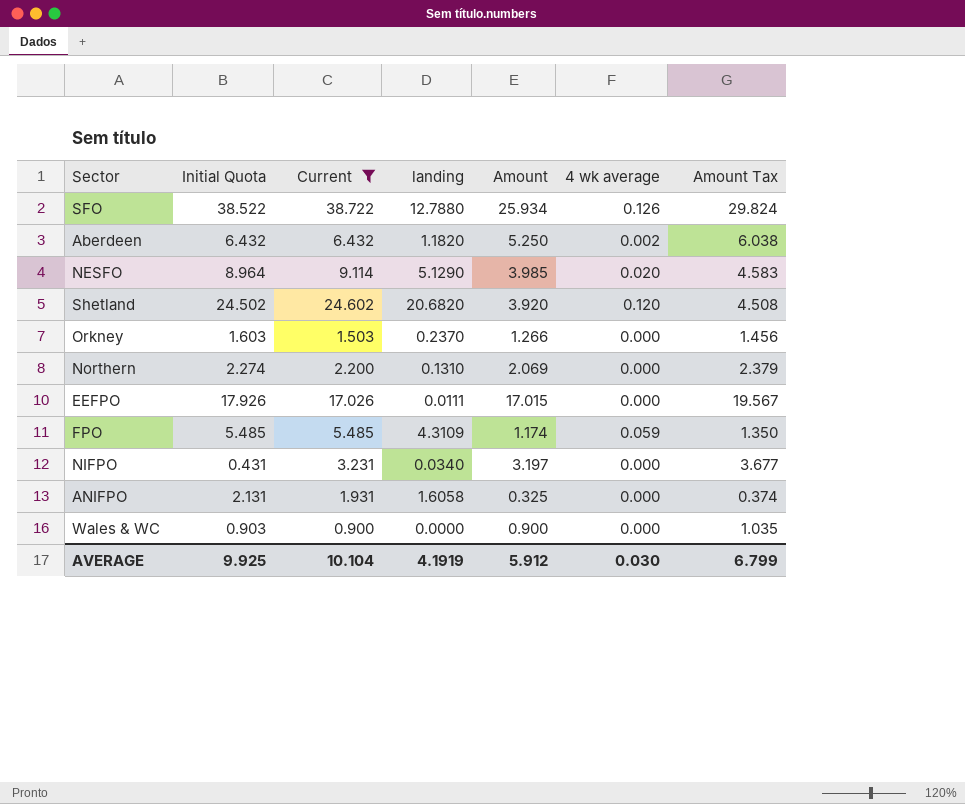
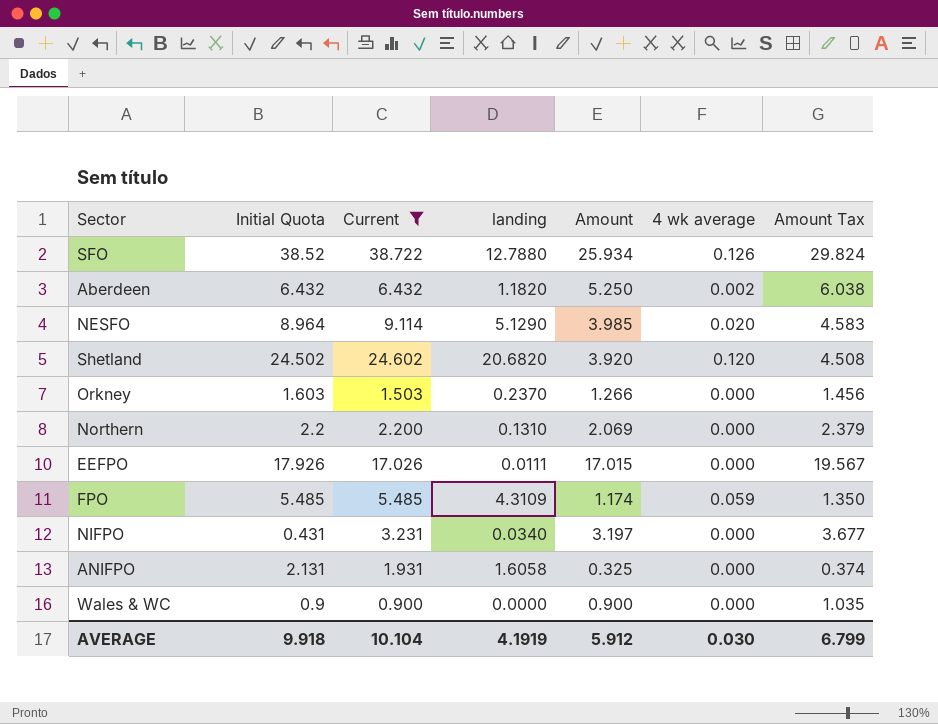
SFO | Initial Quota: 38.522 -> 38.52
Northern | Initial Quota: 2.274 -> 2.2
Wales & WC | Initial Quota: 0.903 -> 0.9
AVERAGE | Initial Quota: 9.925 -> 9.918

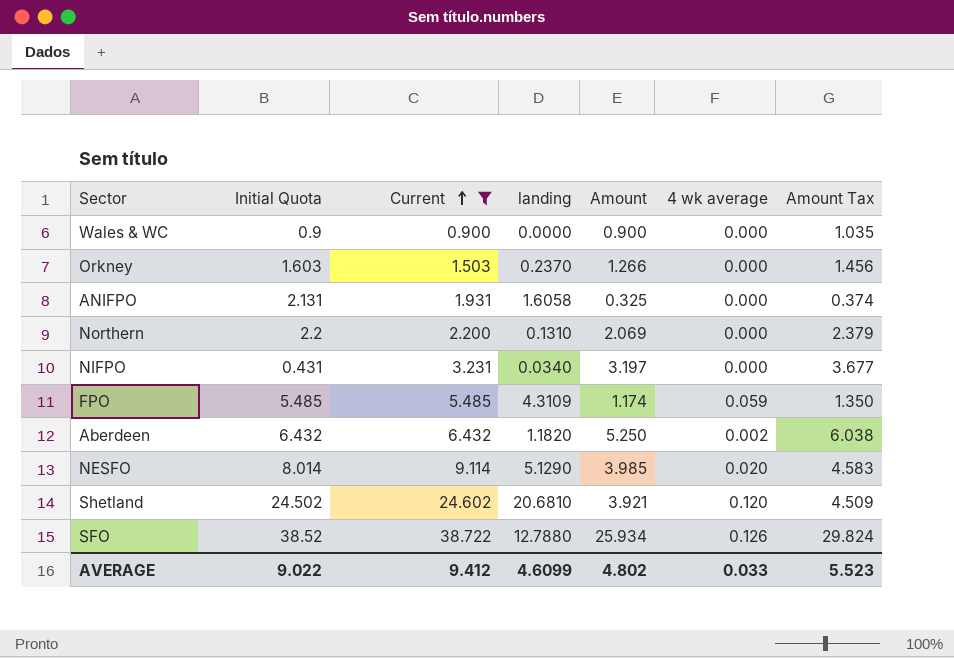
row order: none -> Current ascending
row EEFPO: 17.926 | 17.026 | 0.0111 | 17.015 | 0.000 | 19.567 -> none
NESFO | Initial Quota: 8.964 -> 8.014
Shetland | landing: 20.6820 -> 20.6810
Shetland | Amount: 3.920 -> 3.921
Shetland | Amount Tax: 4.508 -> 4.509
AVERAGE | Initial Quota: 9.918 -> 9.022
AVERAGE | Current: 10.104 -> 9.412
AVERAGE | landing: 4.1919 -> 4.6099
AVERAGE | Amount: 5.912 -> 4.802
AVERAGE | 4 wk average: 0.030 -> 0.033
AVERAGE | Amount Tax: 6.799 -> 5.523

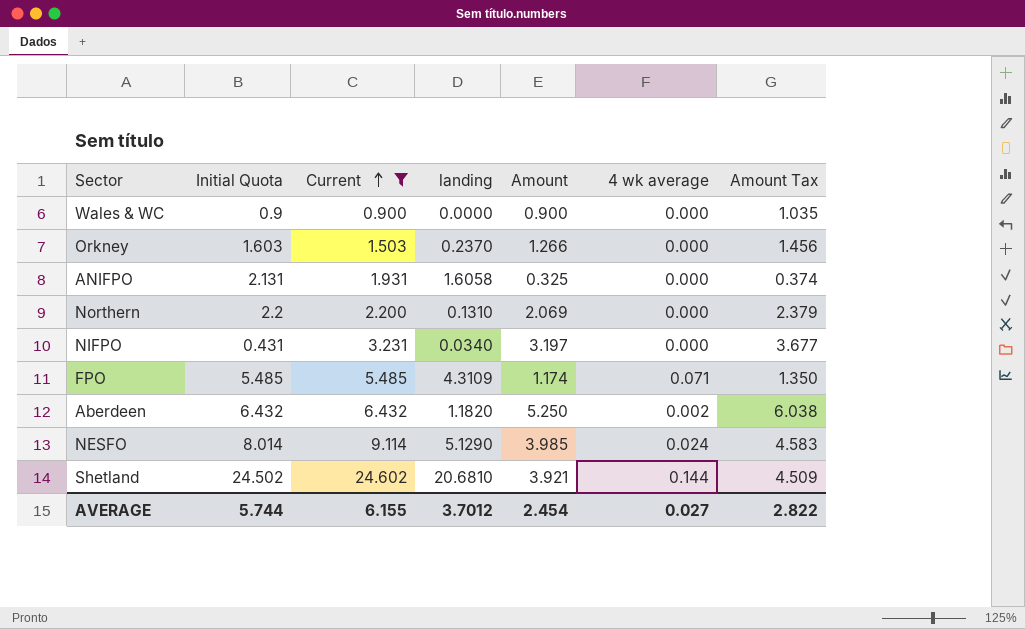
row SFO: 38.52 | 38.722 | 12.7880 | 25.934 | 0.126 | 29.824 -> none
FPO | 4 wk average: 0.059 -> 0.071
NESFO | 4 wk average: 0.020 -> 0.024
Shetland | 4 wk average: 0.120 -> 0.144
AVERAGE | Initial Quota: 9.022 -> 5.744
AVERAGE | Current: 9.412 -> 6.155
AVERAGE | landing: 4.6099 -> 3.7012
AVERAGE | Amount: 4.802 -> 2.454
AVERAGE | 4 wk average: 0.033 -> 0.027
AVERAGE | Amount Tax: 5.523 -> 2.822

